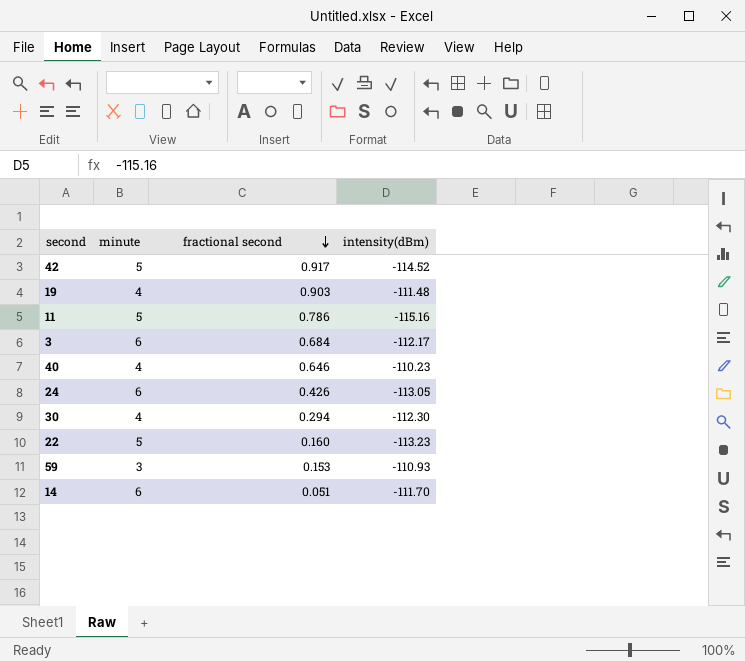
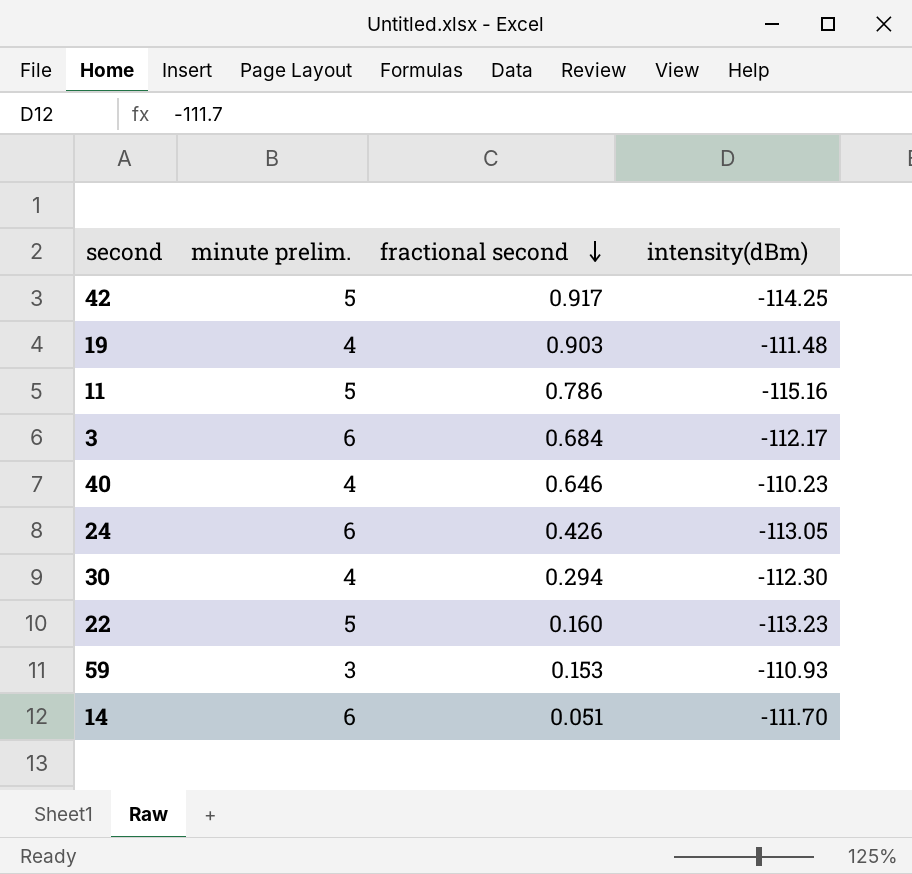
column name: minute -> minute prelim.
42 | intensity(dBm): -114.52 -> -114.25

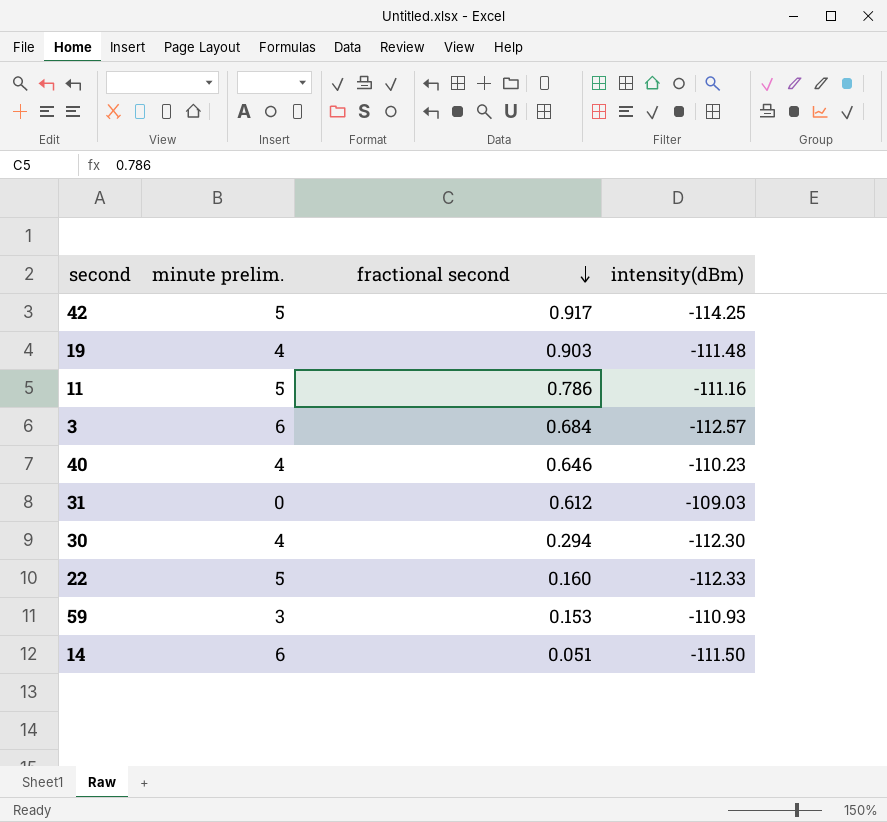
row 24: 6 | 0.426 | -113.05 -> none
11 | intensity(dBm): -115.16 -> -111.16
3 | intensity(dBm): -112.17 -> -112.57
row 31: none -> 0 | 0.612 | -109.03
22 | intensity(dBm): -113.23 -> -112.33
14 | intensity(dBm): -111.70 -> -111.50

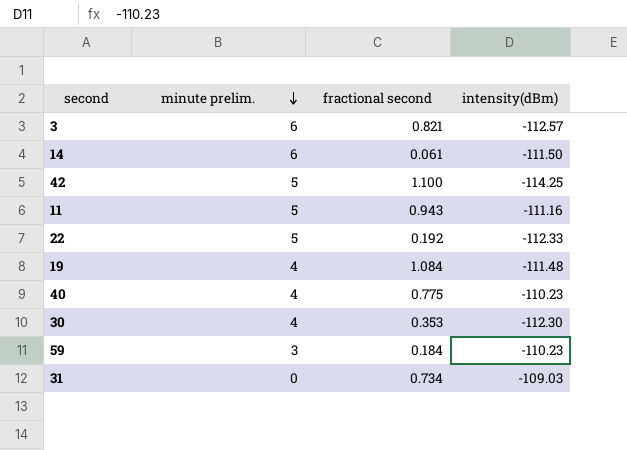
row order: fractional second descending -> minute prelim. descending
3 | fractional second: 0.684 -> 0.821
14 | fractional second: 0.051 -> 0.061
42 | fractional second: 0.917 -> 1.100
11 | fractional second: 0.786 -> 0.943
22 | fractional second: 0.160 -> 0.192
19 | fractional second: 0.903 -> 1.084
40 | fractional second: 0.646 -> 0.775
30 | fractional second: 0.294 -> 0.353
59 | fractional second: 0.153 -> 0.184
59 | intensity(dBm): -110.93 -> -110.23
31 | fractional second: 0.612 -> 0.734

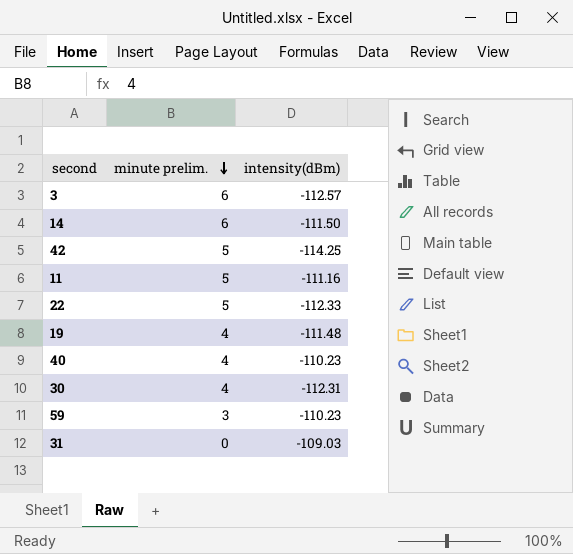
column fractional second | position: 3 -> none
30 | intensity(dBm): -112.30 -> -112.31

